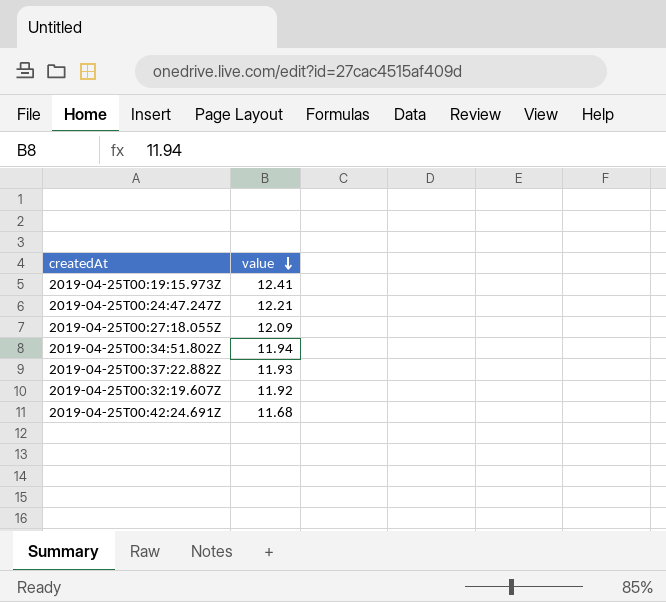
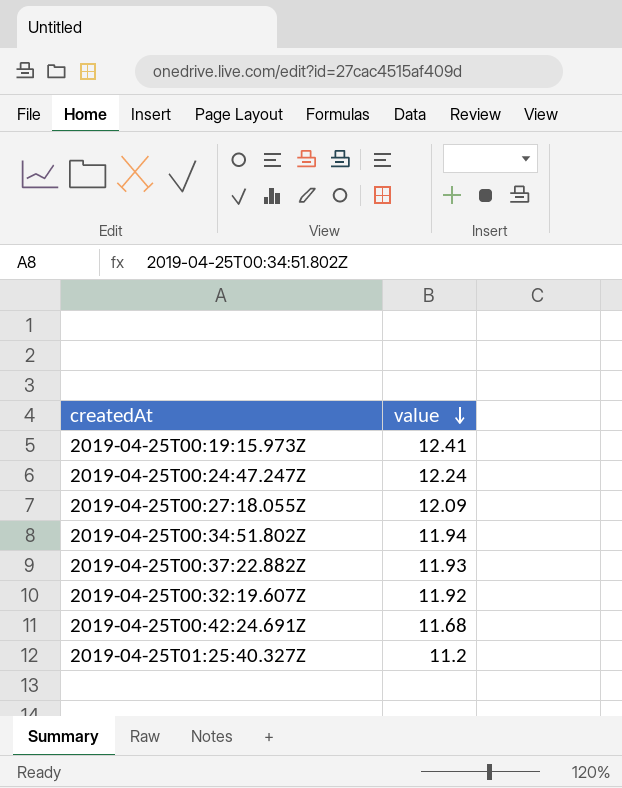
2019-04-25T00:24:47.247Z | value: 12.21 -> 12.24
row 2019-04-25T01:25:40.327Z: none -> 11.2

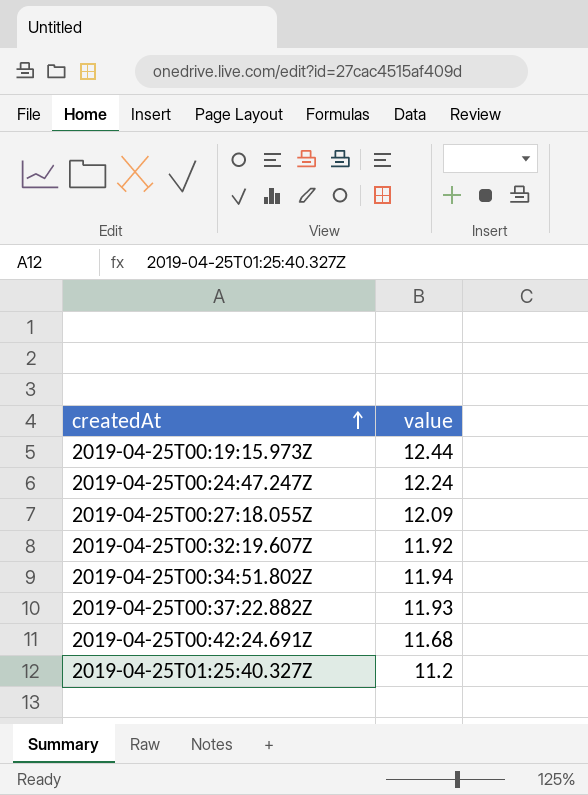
row order: value descending -> createdAt ascending
2019-04-25T00:19:15.973Z | value: 12.41 -> 12.44

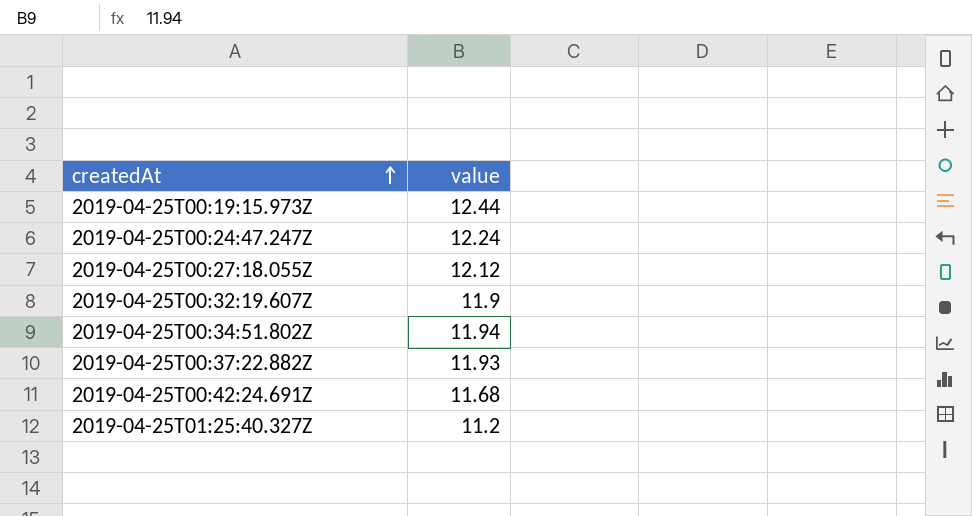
2019-04-25T00:27:18.055Z | value: 12.09 -> 12.12
2019-04-25T00:32:19.607Z | value: 11.92 -> 11.9

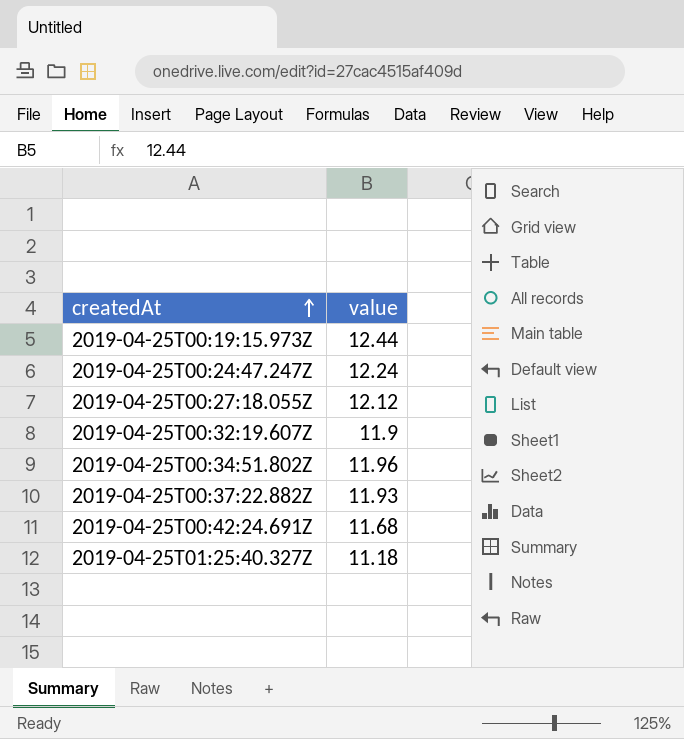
2019-04-25T00:34:51.802Z | value: 11.94 -> 11.96
2019-04-25T01:25:40.327Z | value: 11.2 -> 11.18

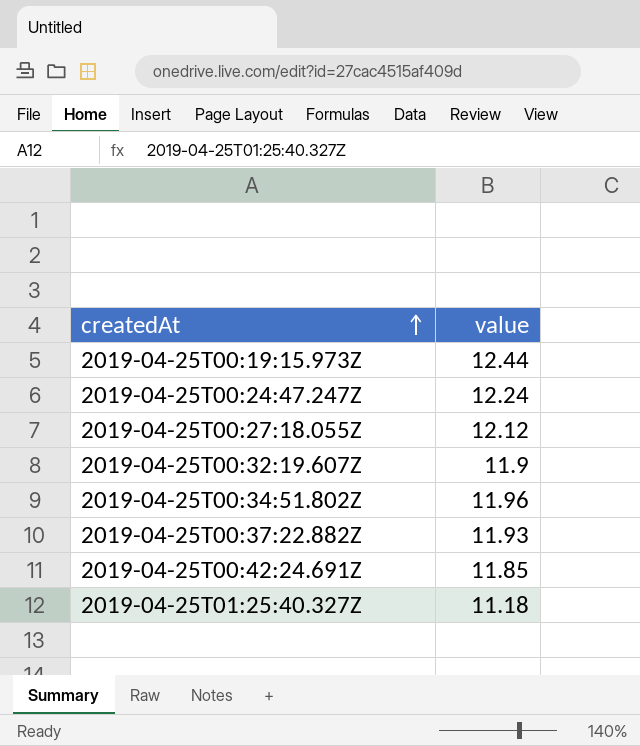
2019-04-25T00:42:24.691Z | value: 11.68 -> 11.85

